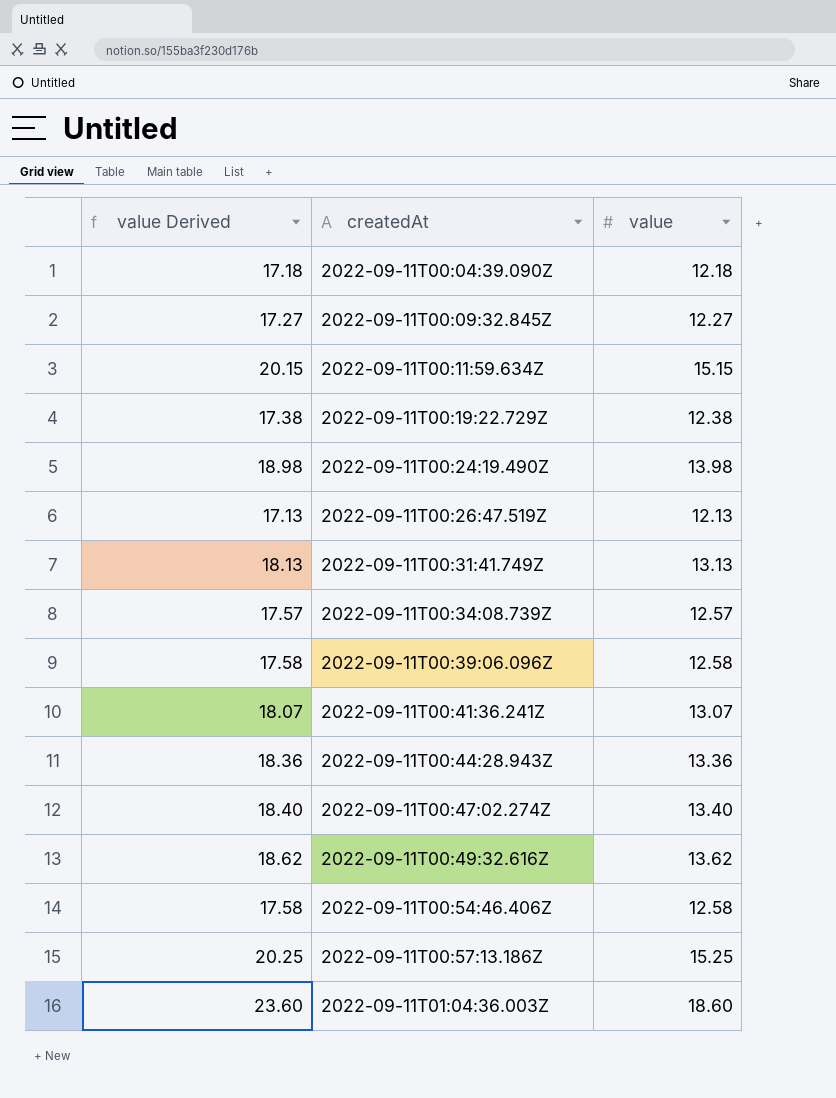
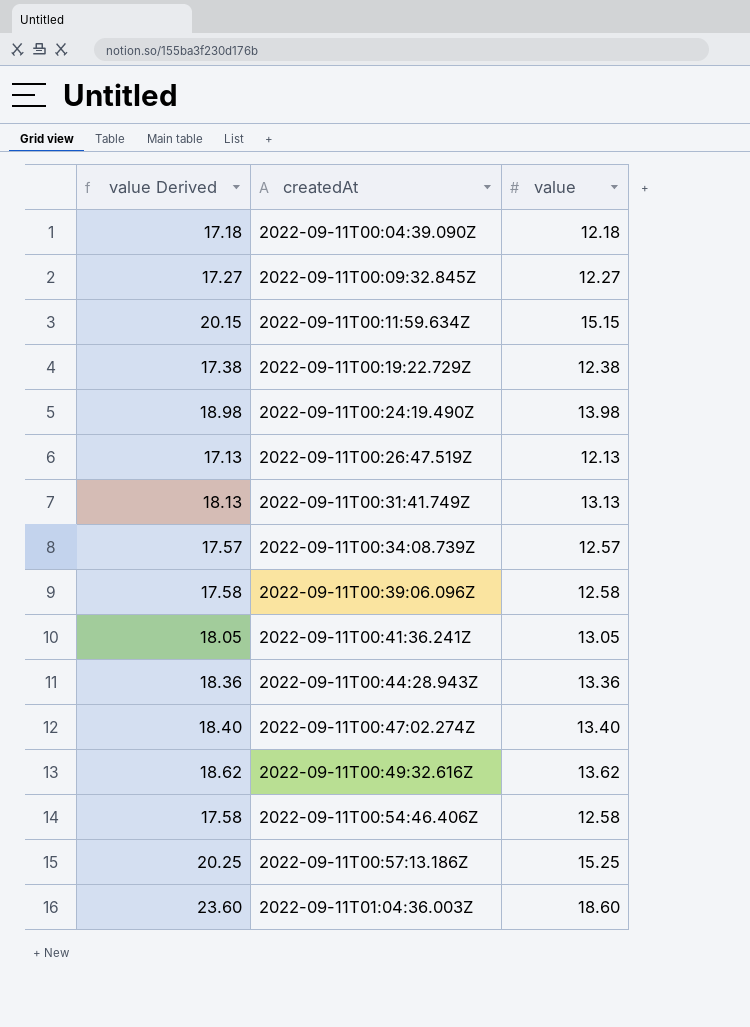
2022-09-11T00:41:36.241Z | value Derived: 18.07 -> 18.05
2022-09-11T00:41:36.241Z | value: 13.07 -> 13.05

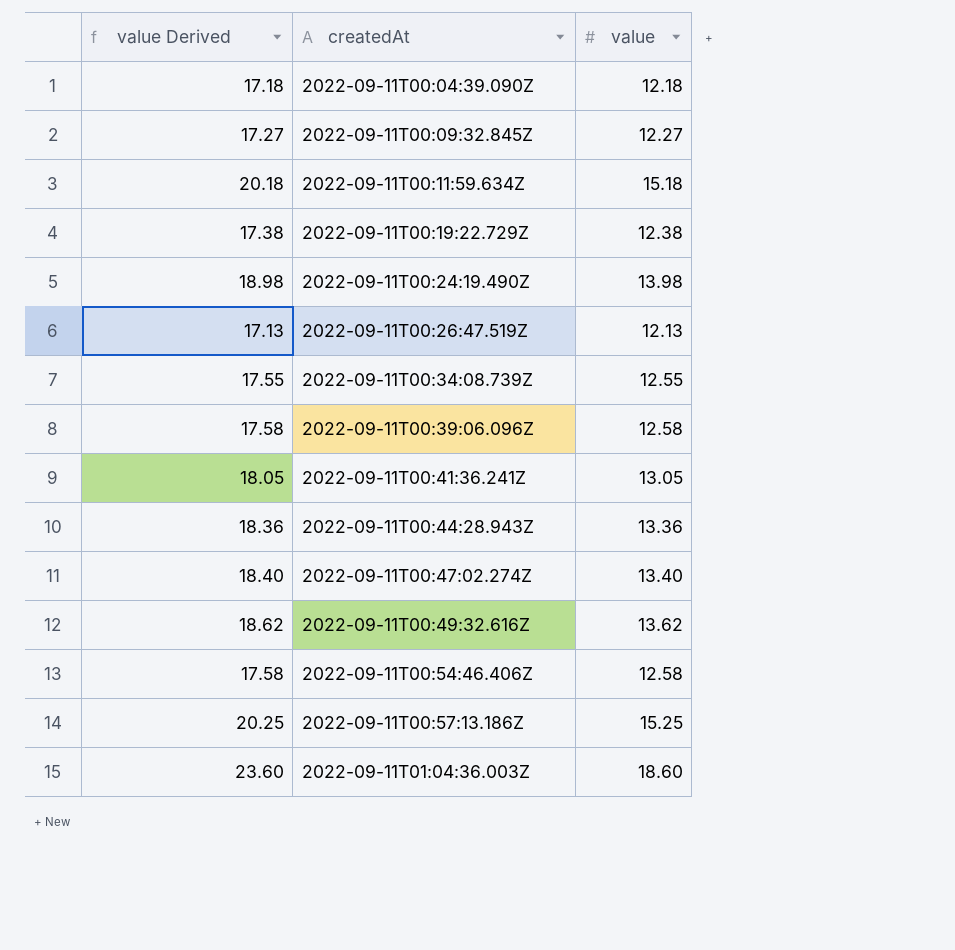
row 2022-09-11T00:31:41.749Z: 18.13 | 13.13 -> none
2022-09-11T00:11:59.634Z | value Derived: 20.15 -> 20.18
2022-09-11T00:11:59.634Z | value: 15.15 -> 15.18
2022-09-11T00:34:08.739Z | value Derived: 17.57 -> 17.55
2022-09-11T00:34:08.739Z | value: 12.57 -> 12.55

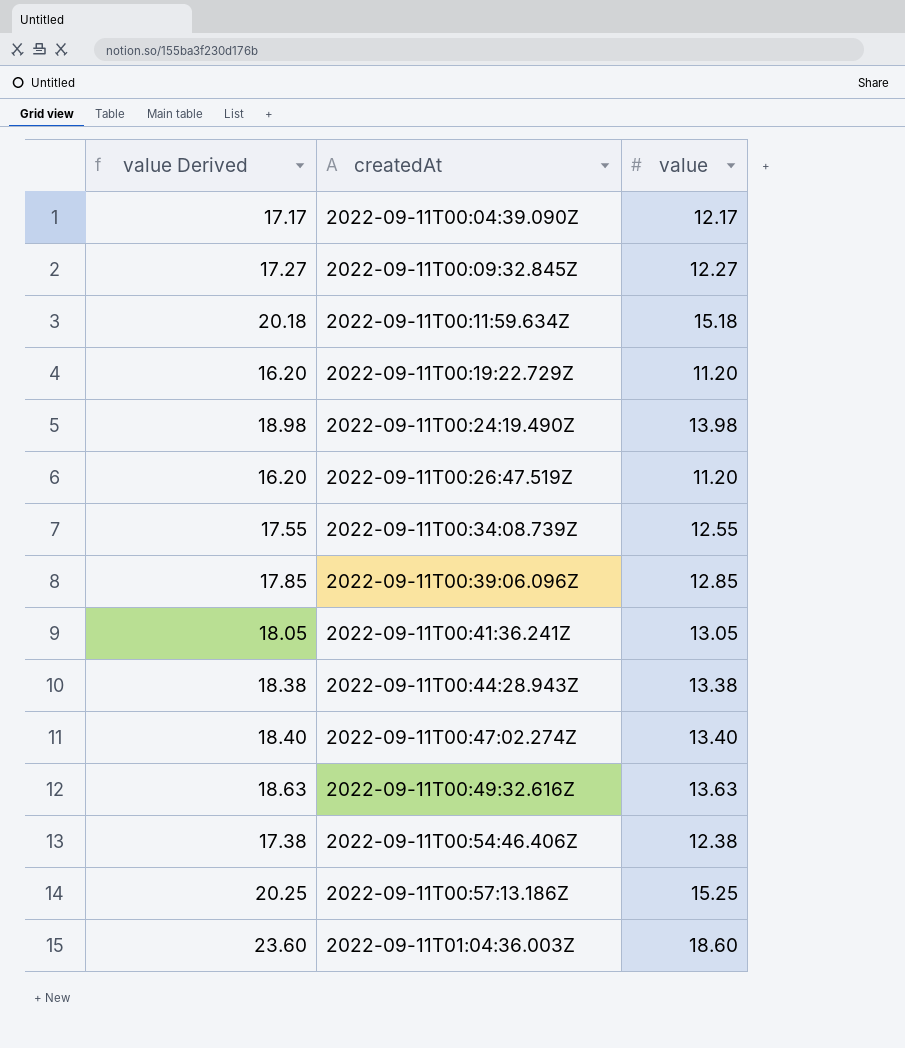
2022-09-11T00:04:39.090Z | value Derived: 17.18 -> 17.17
2022-09-11T00:04:39.090Z | value: 12.18 -> 12.17
2022-09-11T00:19:22.729Z | value Derived: 17.38 -> 16.20
2022-09-11T00:19:22.729Z | value: 12.38 -> 11.20
2022-09-11T00:26:47.519Z | value Derived: 17.13 -> 16.20
2022-09-11T00:26:47.519Z | value: 12.13 -> 11.20
2022-09-11T00:39:06.096Z | value Derived: 17.58 -> 17.85
2022-09-11T00:39:06.096Z | value: 12.58 -> 12.85
2022-09-11T00:44:28.943Z | value Derived: 18.36 -> 18.38
2022-09-11T00:44:28.943Z | value: 13.36 -> 13.38
2022-09-11T00:49:32.616Z | value Derived: 18.62 -> 18.63
2022-09-11T00:49:32.616Z | value: 13.62 -> 13.63
2022-09-11T00:54:46.406Z | value Derived: 17.58 -> 17.38
2022-09-11T00:54:46.406Z | value: 12.58 -> 12.38

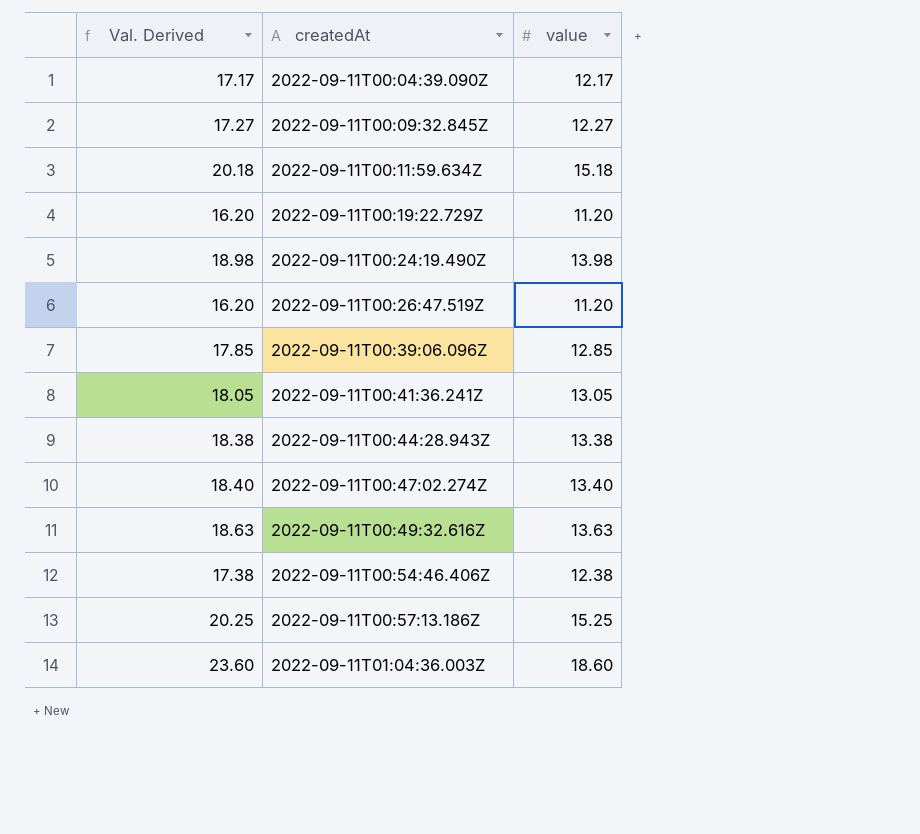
column name: value Derived -> Val. Derived
row 2022-09-11T00:34:08.739Z: 17.55 | 12.55 -> none

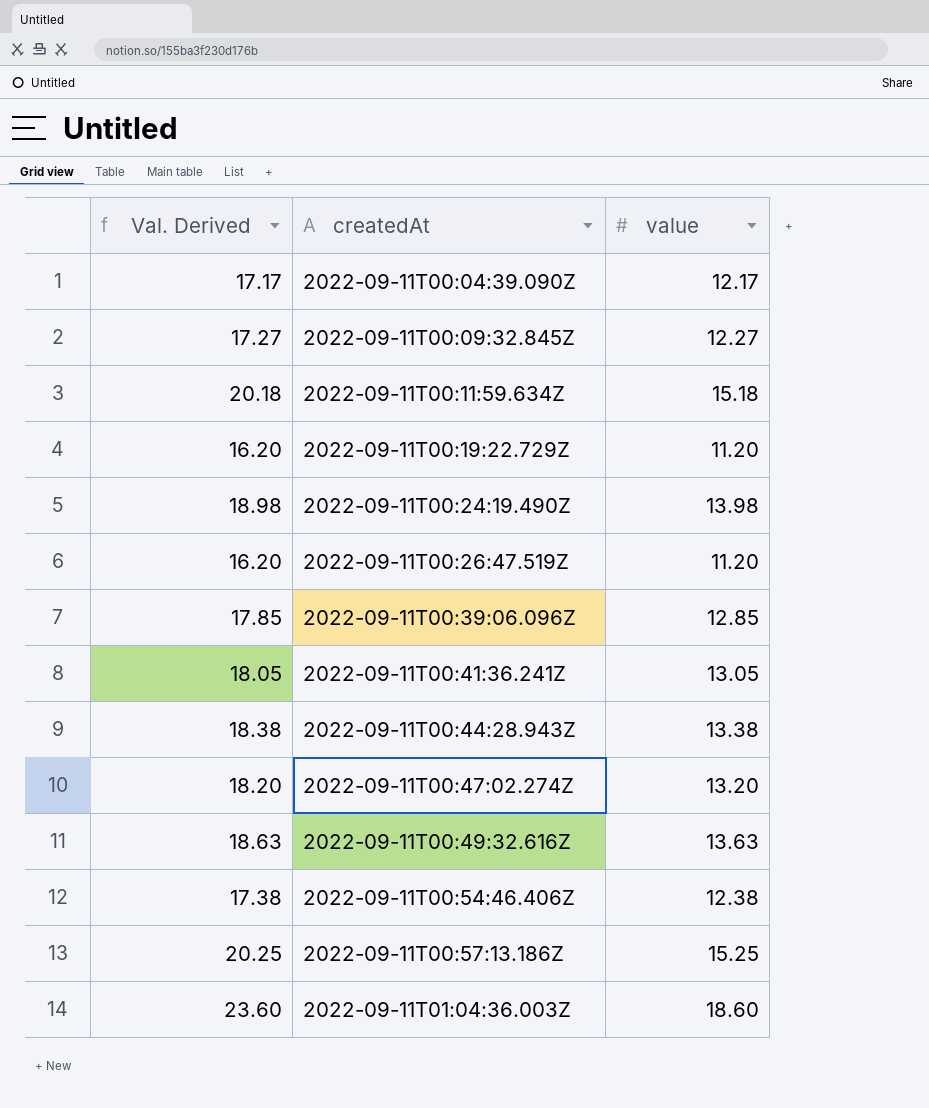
2022-09-11T00:47:02.274Z | Val. Derived: 18.40 -> 18.20
2022-09-11T00:47:02.274Z | value: 13.40 -> 13.20

